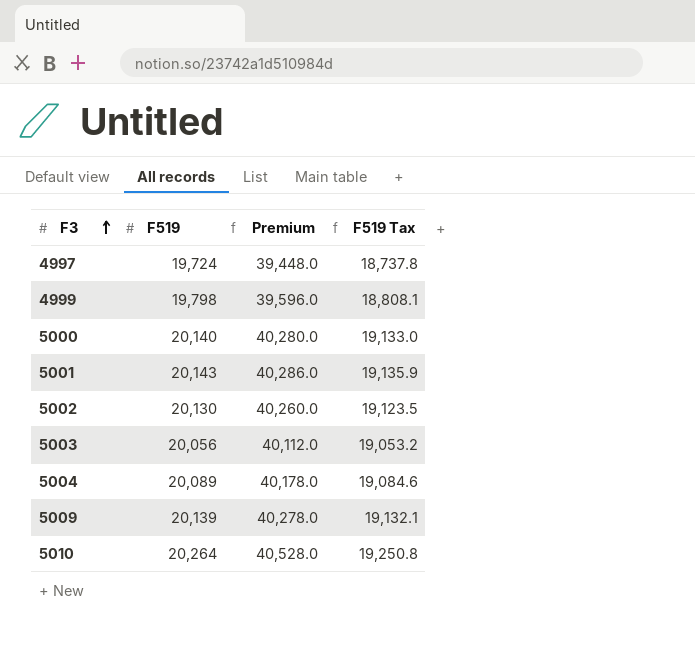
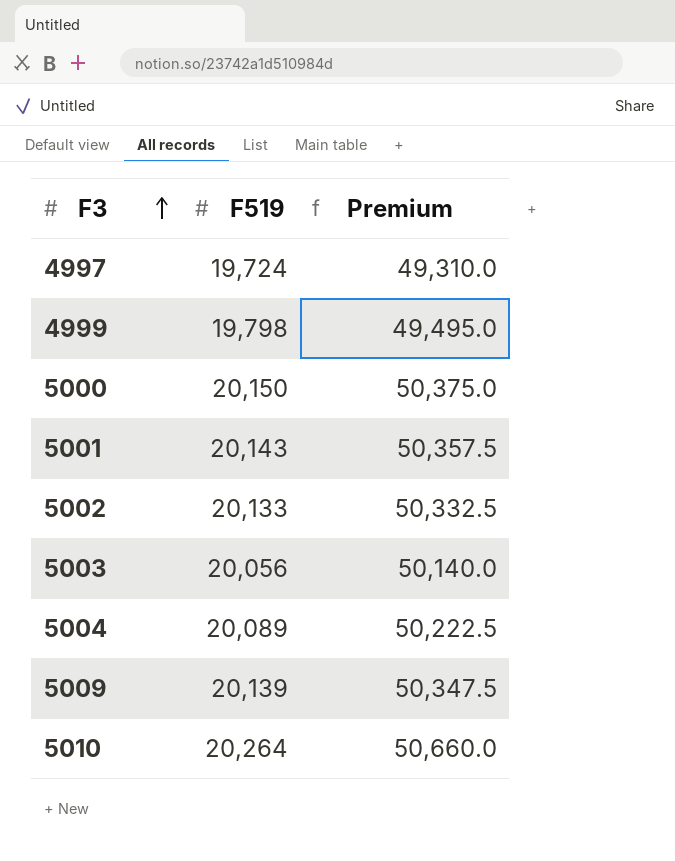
column F519 Tax | formula: [F519] * 0.95 -> none
column Premium | formula: [F519] * 2 -> [F519] * 2.5
5000 | F519: 20,140 -> 20,150
5002 | F519: 20,130 -> 20,133

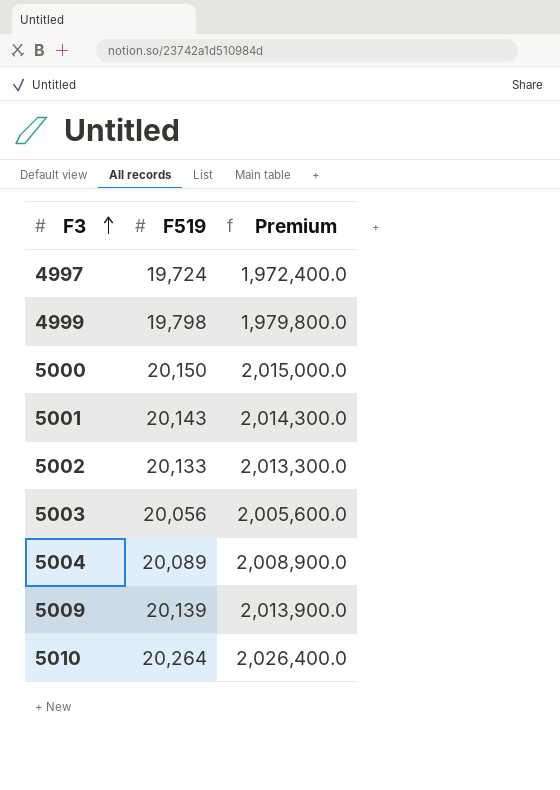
column Premium | formula: [F519] * 2.5 -> [F519] * 100

